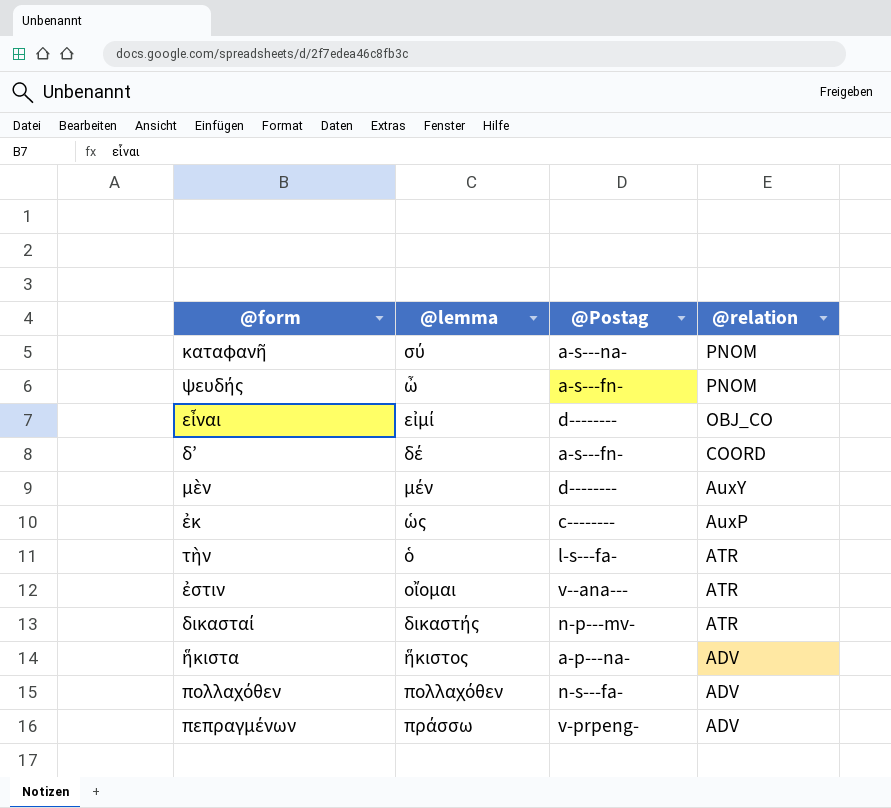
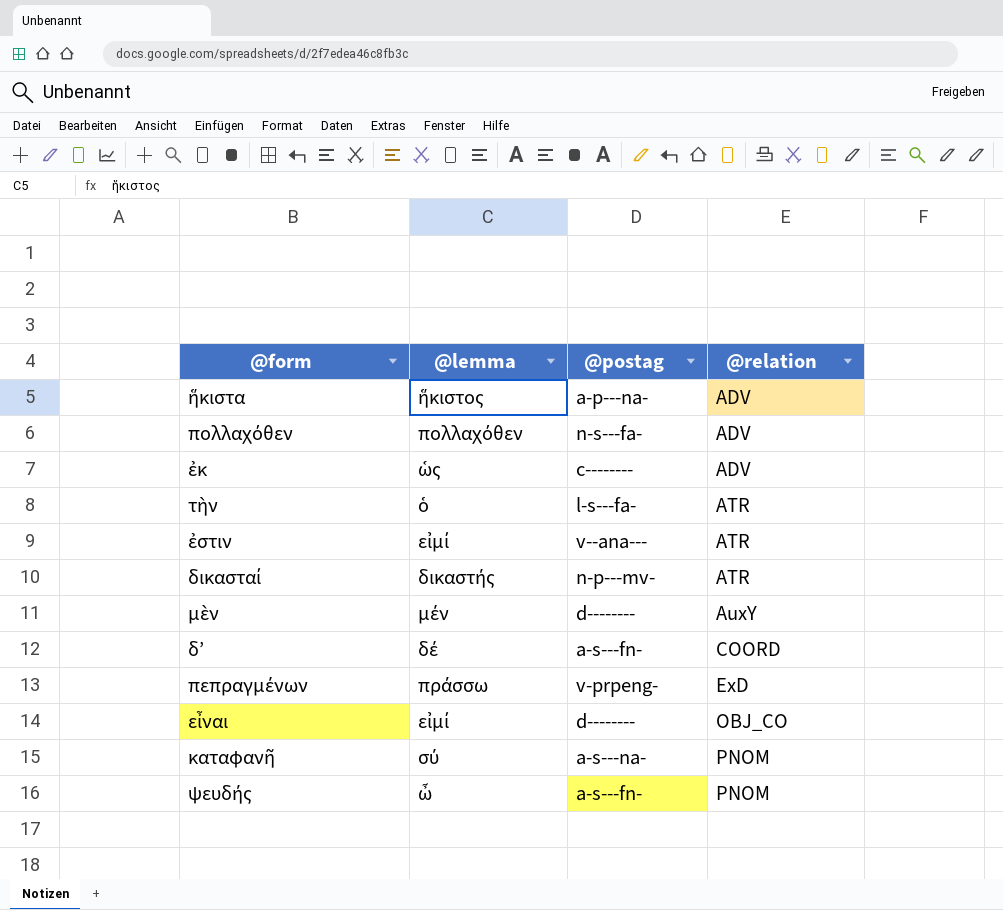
row order: @relation descending -> @relation ascending
column name: @Postag -> @postag
ἐκ | @relation: AuxP -> ADV
ἐστιν | @lemma: οἴομαι -> εἰμί
πεπραγμένων | @relation: ADV -> ExD

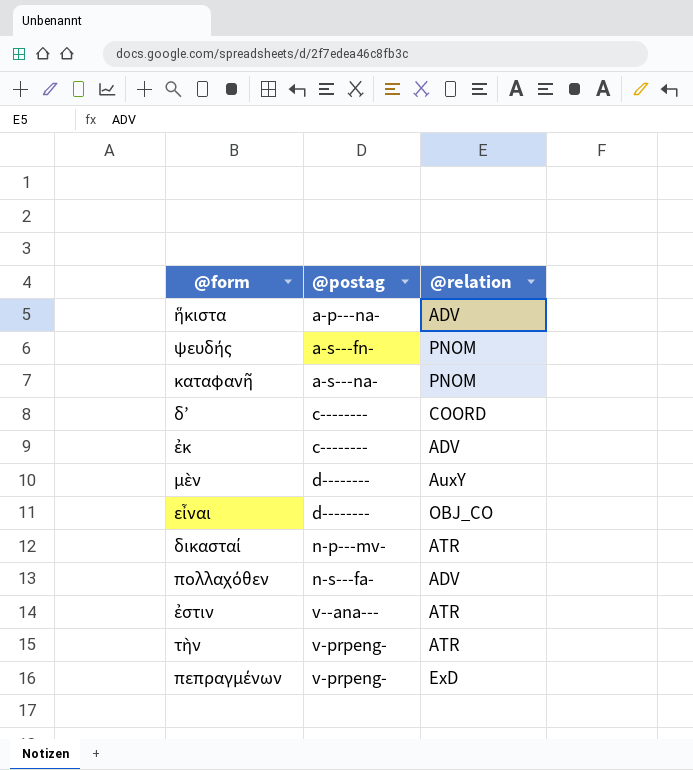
row order: @relation ascending -> @postag ascending
column @lemma | position: 2 -> none
δ’ | @postag: a-s---fn- -> c--------
τὴν | @postag: l-s---fa- -> v-prpeng-

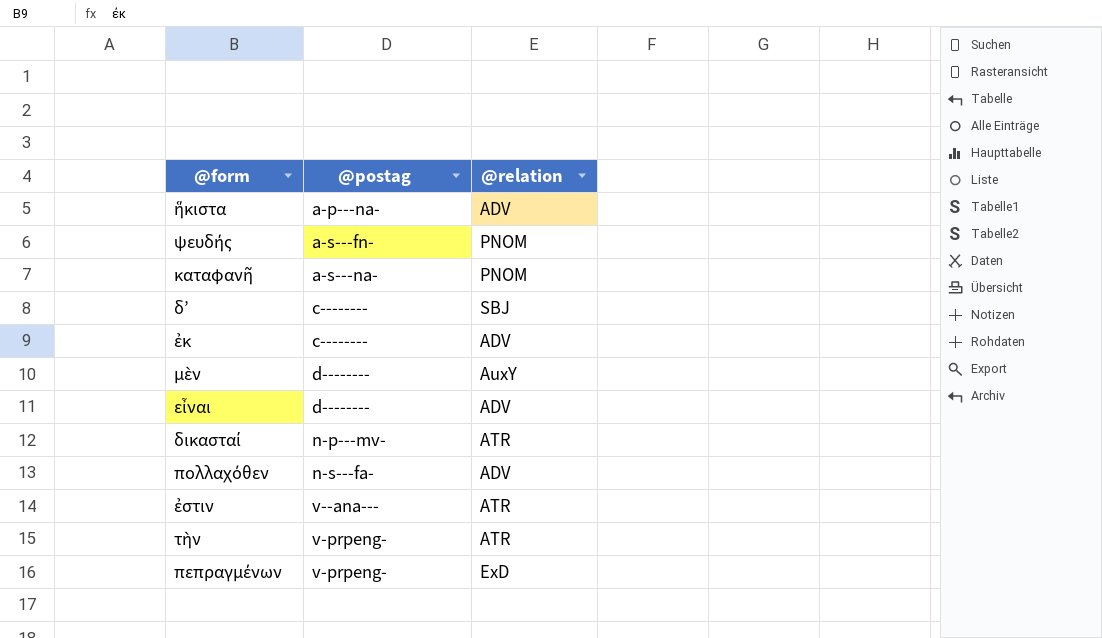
δ’ | @relation: COORD -> SBJ
εἶναι | @relation: OBJ_CO -> ADV

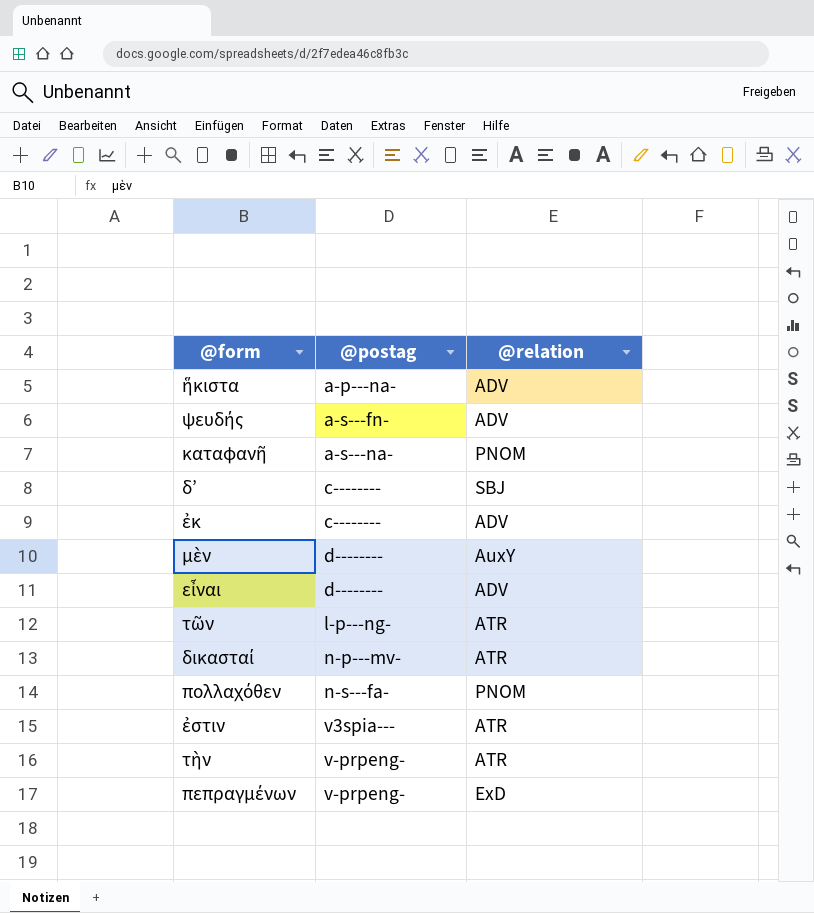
ψευδής | @relation: PNOM -> ADV
row τῶν: none -> l-p---ng- | ATR
πολλαχόθεν | @relation: ADV -> PNOM
ἐστιν | @postag: v--ana--- -> v3spia---

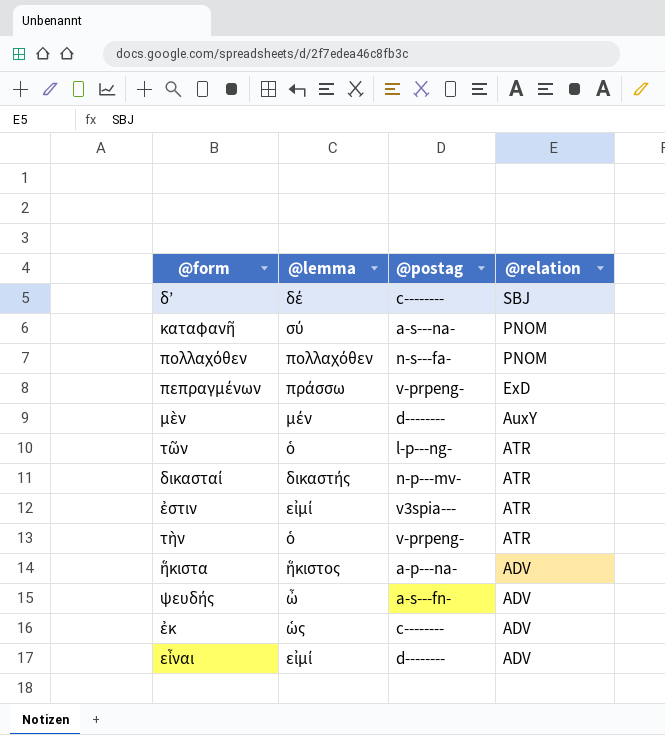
row order: @postag ascending -> @relation descending
column @lemma | position: none -> 2

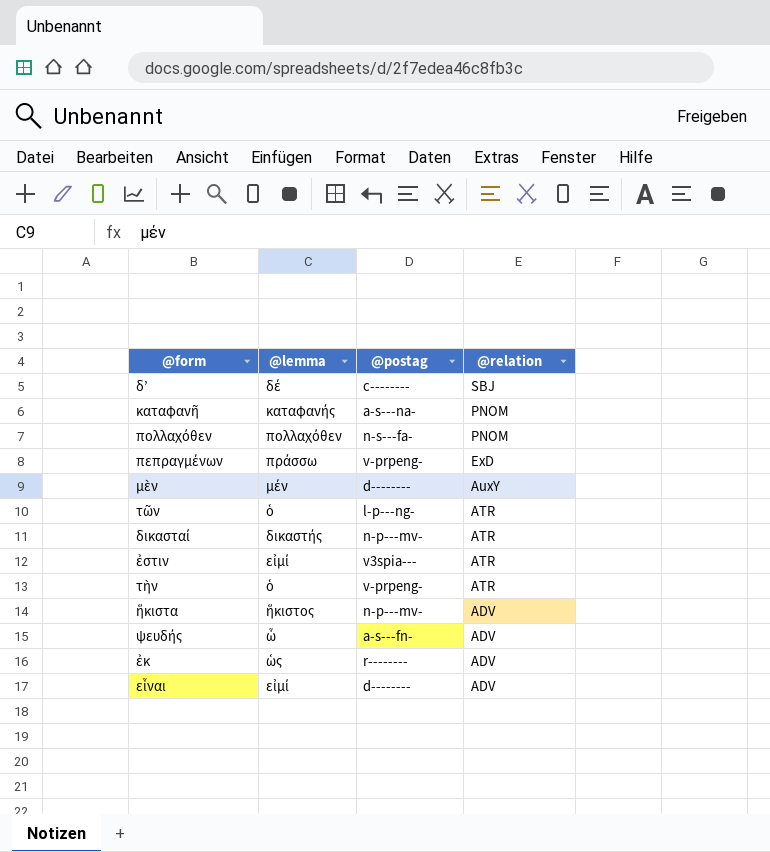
καταφανῆ | @lemma: σύ -> καταφανής
ἥκιστα | @postag: a-p---na- -> n-p---mv-
ἐκ | @postag: c-------- -> r--------

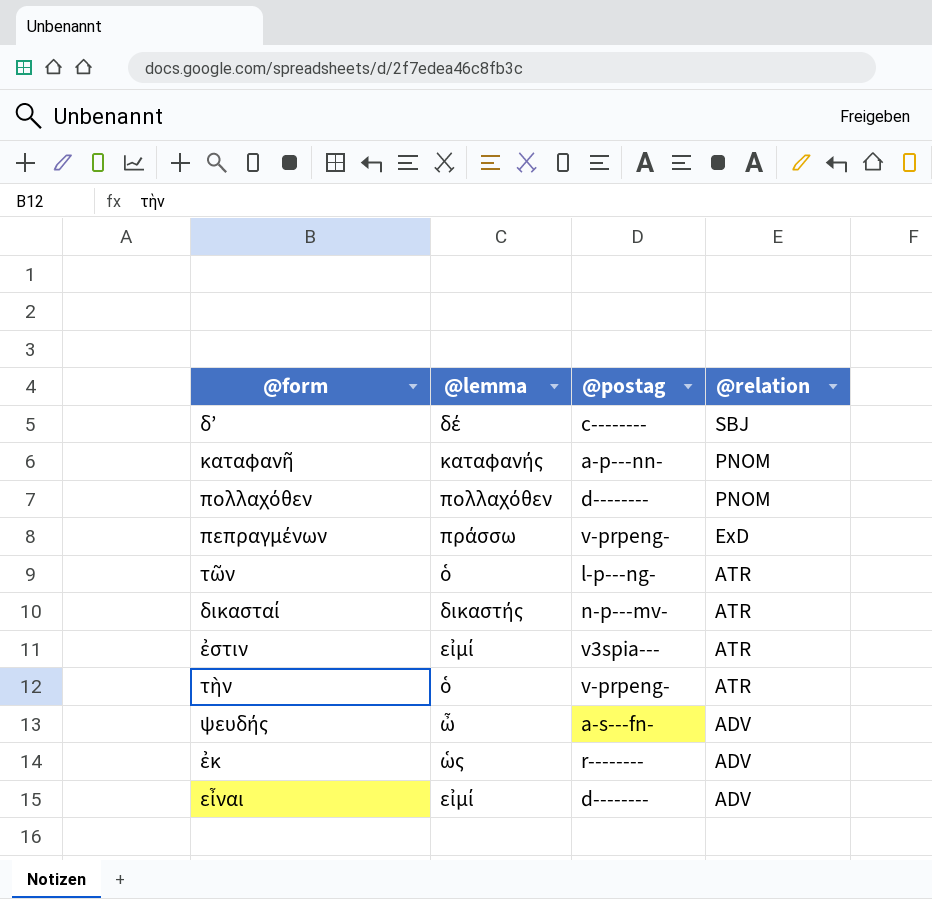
row μὲν: μέν | d-------- | AuxY -> none
row ἥκιστα: ἥκιστος | n-p---mv- | ADV -> none
καταφανῆ | @postag: a-s---na- -> a-p---nn-
πολλαχόθεν | @postag: n-s---fa- -> d--------

